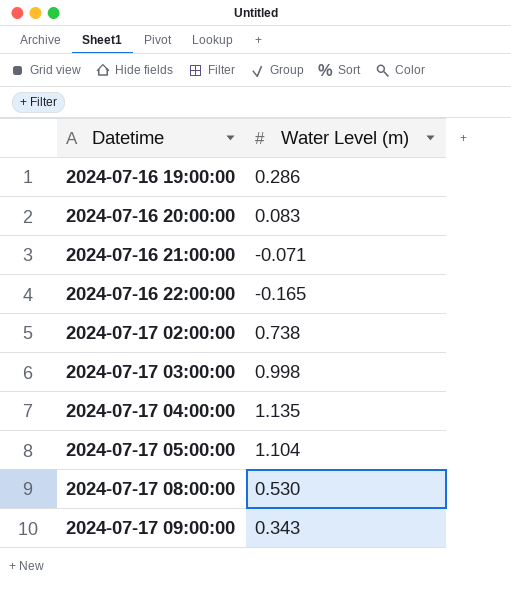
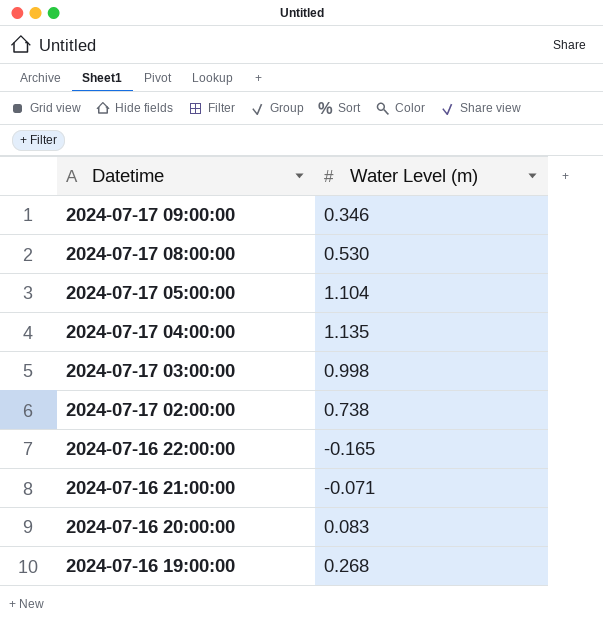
row order: Datetime ascending -> Datetime descending
2024-07-17 09:00:00 | Water Level (m): 0.343 -> 0.346
2024-07-16 19:00:00 | Water Level (m): 0.286 -> 0.268

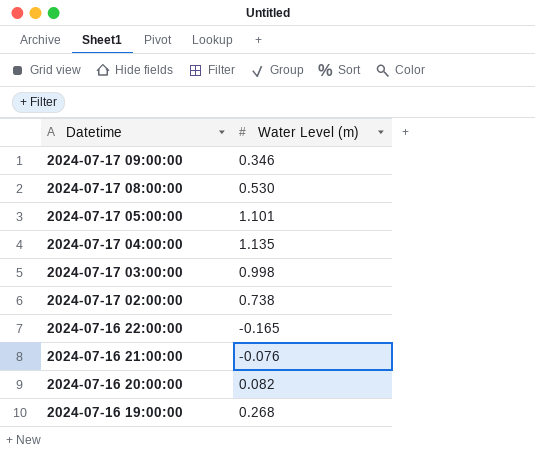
2024-07-17 05:00:00 | Water Level (m): 1.104 -> 1.101
2024-07-16 21:00:00 | Water Level (m): -0.071 -> -0.076
2024-07-16 20:00:00 | Water Level (m): 0.083 -> 0.082

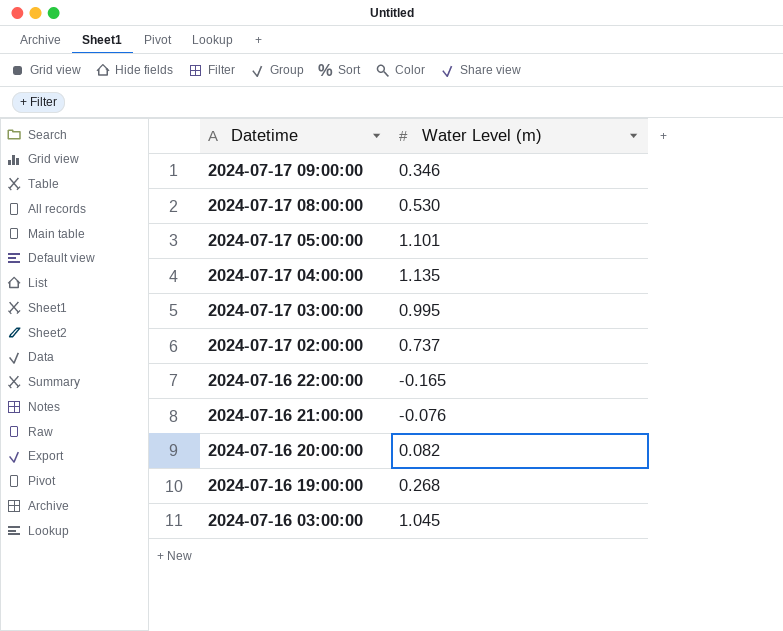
2024-07-17 03:00:00 | Water Level (m): 0.998 -> 0.995
2024-07-17 02:00:00 | Water Level (m): 0.738 -> 0.737
row 2024-07-16 03:00:00: none -> 1.045

